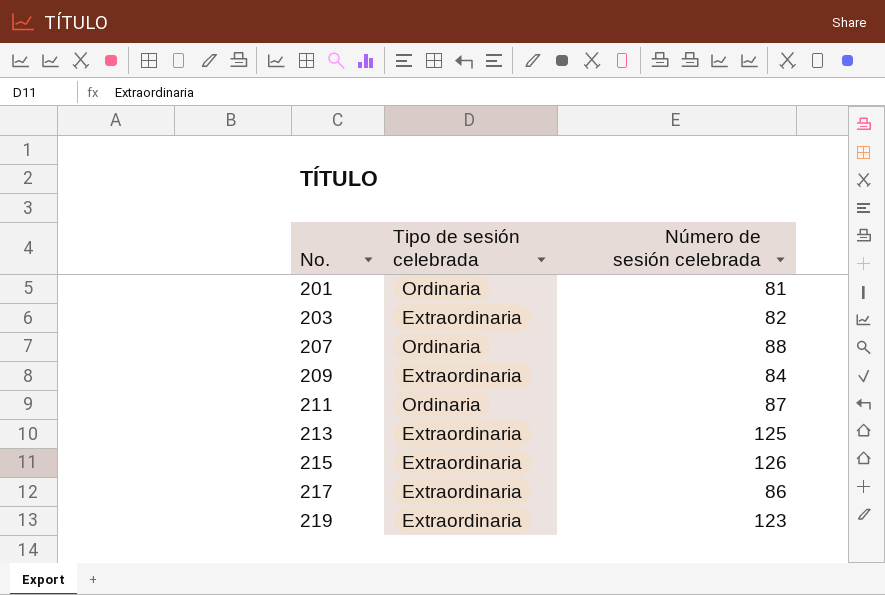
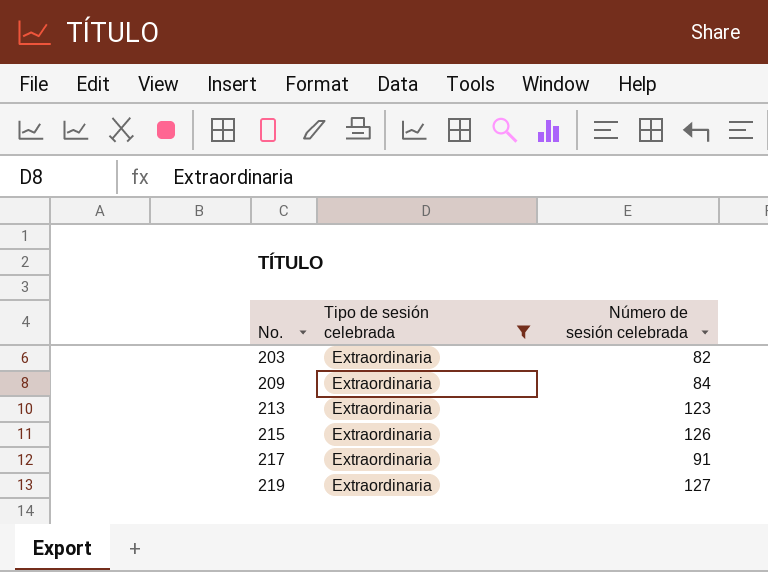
filter: none -> Tipo de sesión celebrada = Extraordinaria
213 | Número de sesión celebrada: 125 -> 123
217 | Número de sesión celebrada: 86 -> 91
219 | Número de sesión celebrada: 123 -> 127

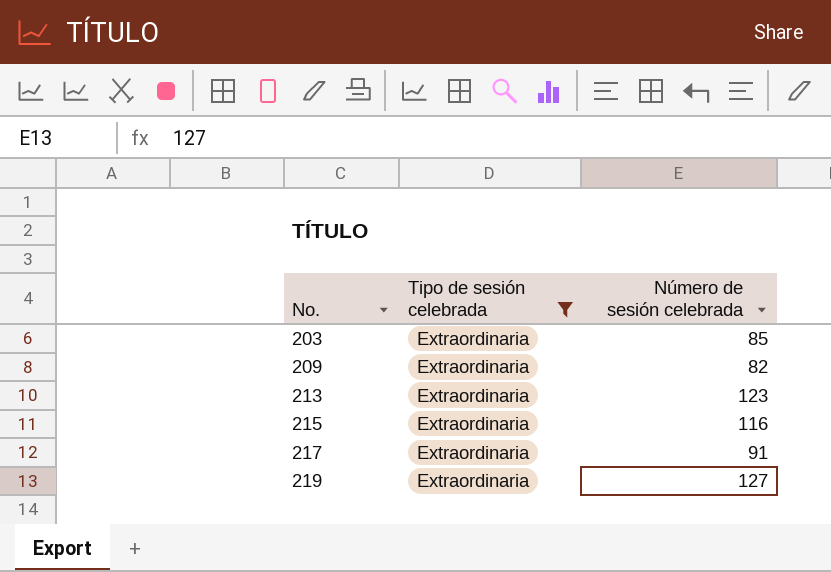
203 | Número de sesión celebrada: 82 -> 85
209 | Número de sesión celebrada: 84 -> 82
215 | Número de sesión celebrada: 126 -> 116

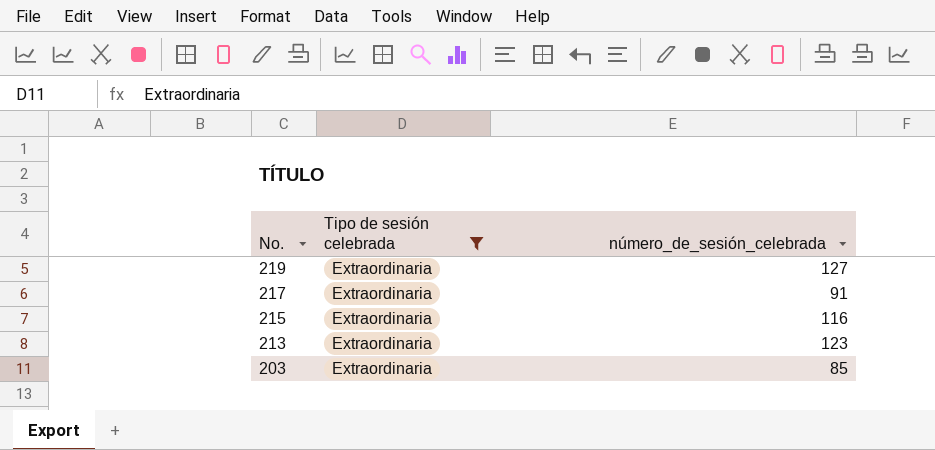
row order: No. ascending -> No. descending
column name: Número de sesión celebrada -> número_de_sesión_celebrada
row 209: Extraordinaria | 82 -> none

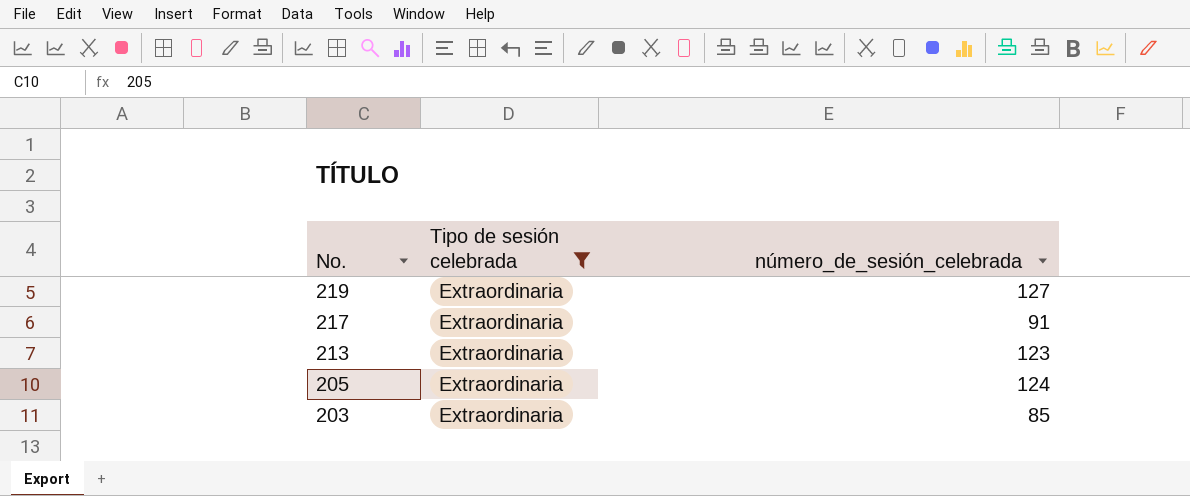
row 215: Extraordinaria | 116 -> none
row 205: none -> Extraordinaria | 124

